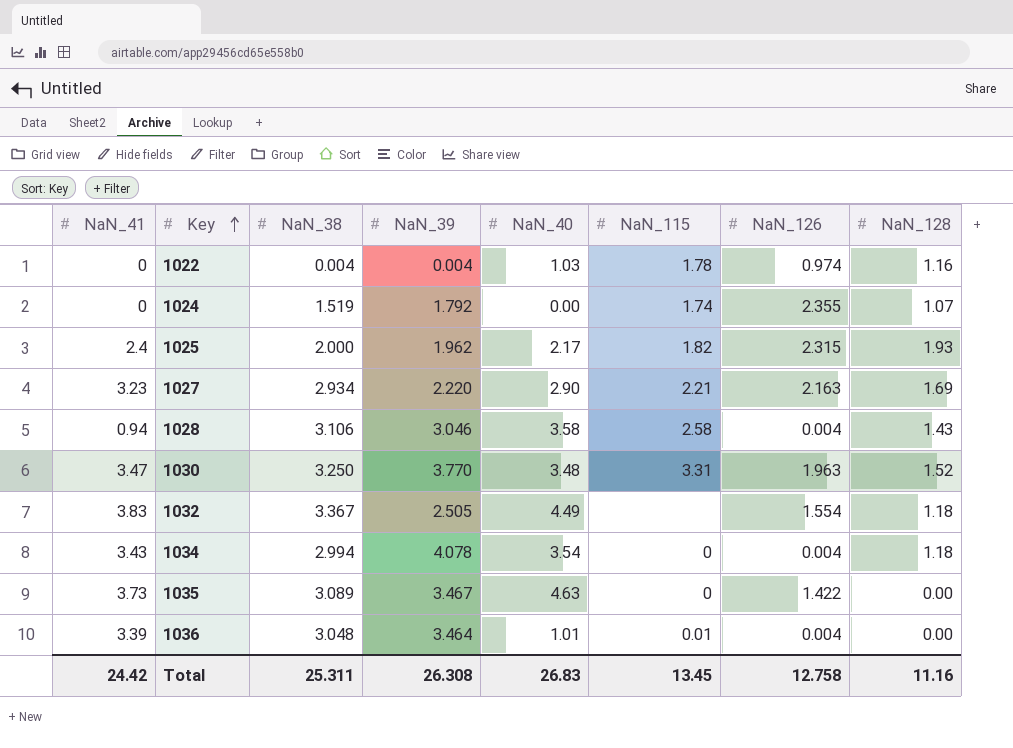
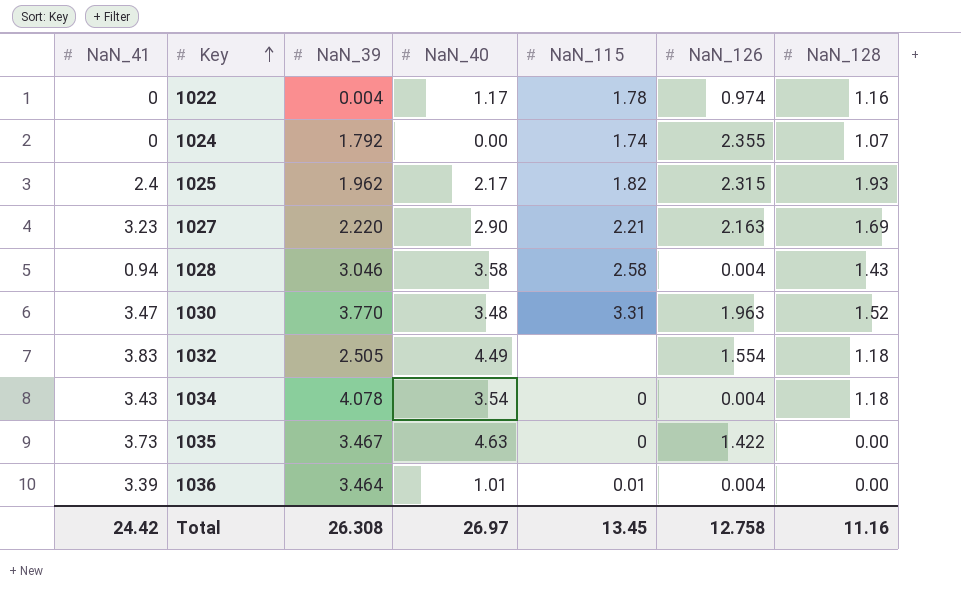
column NaN_38 | position: 3 -> none
1022 | NaN_40: 1.03 -> 1.17
Total | NaN_40: 26.83 -> 26.97

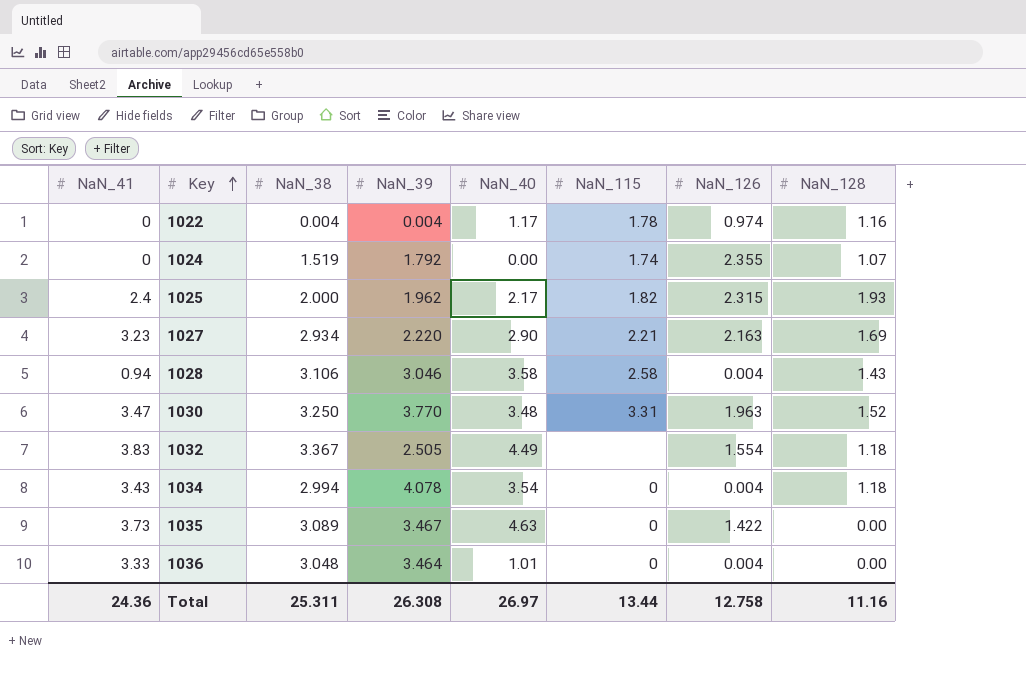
column NaN_38 | position: none -> 3
1036 | NaN_41: 3.39 -> 3.33
1036 | NaN_115: 0.01 -> 0
Total | NaN_41: 24.42 -> 24.36
Total | NaN_115: 13.45 -> 13.44

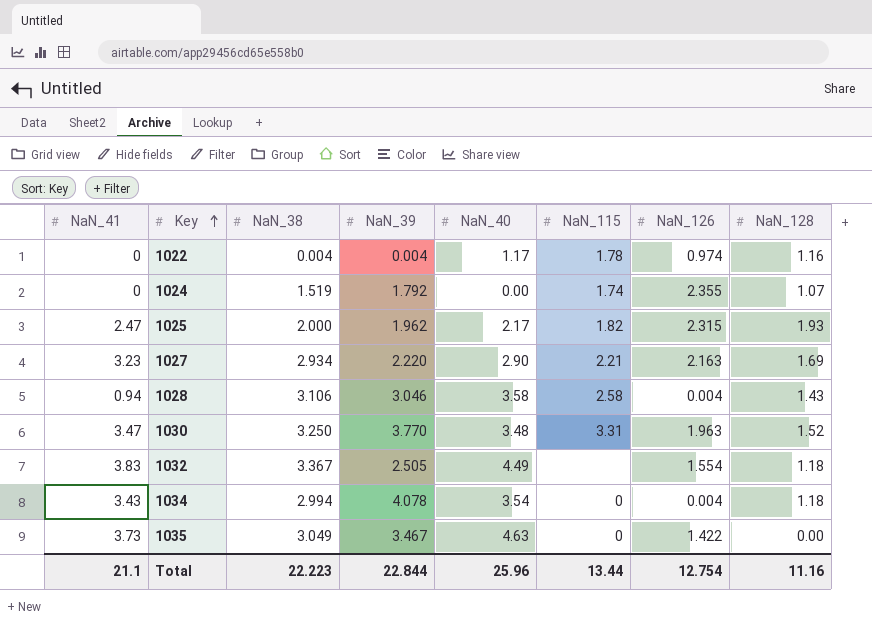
row 1036: 3.33 | 3.048 | 3.464 | 1.01 | 0 | 0.004 | 0.00 -> none
1025 | NaN_41: 2.4 -> 2.47
1035 | NaN_38: 3.089 -> 3.049
Total | NaN_41: 24.36 -> 21.1
Total | NaN_38: 25.311 -> 22.223
Total | NaN_39: 26.308 -> 22.844
Total | NaN_40: 26.97 -> 25.96
Total | NaN_126: 12.758 -> 12.754

